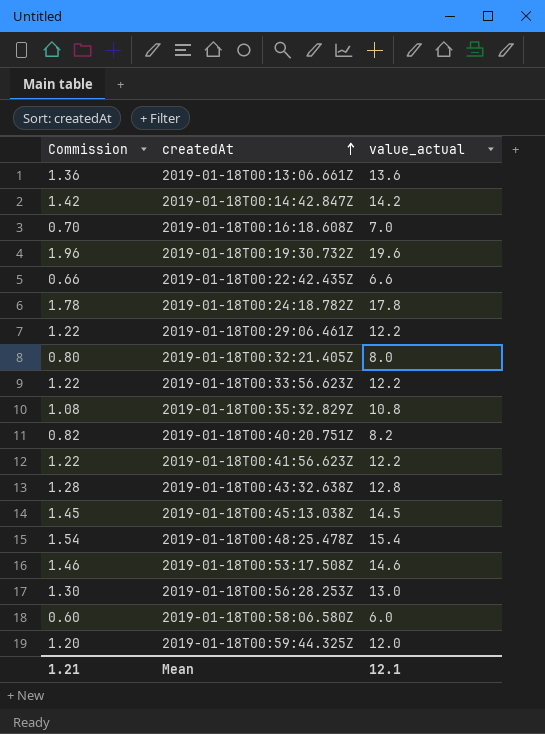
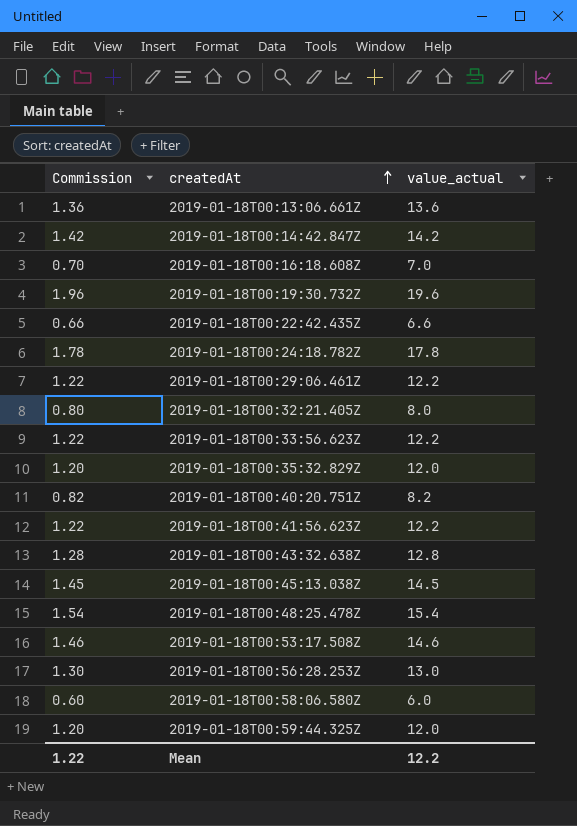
2019-01-18T00:35:32.829Z | Commission: 1.08 -> 1.20
2019-01-18T00:35:32.829Z | value_actual: 10.8 -> 12.0
Mean | Commission: 1.21 -> 1.22
Mean | value_actual: 12.1 -> 12.2

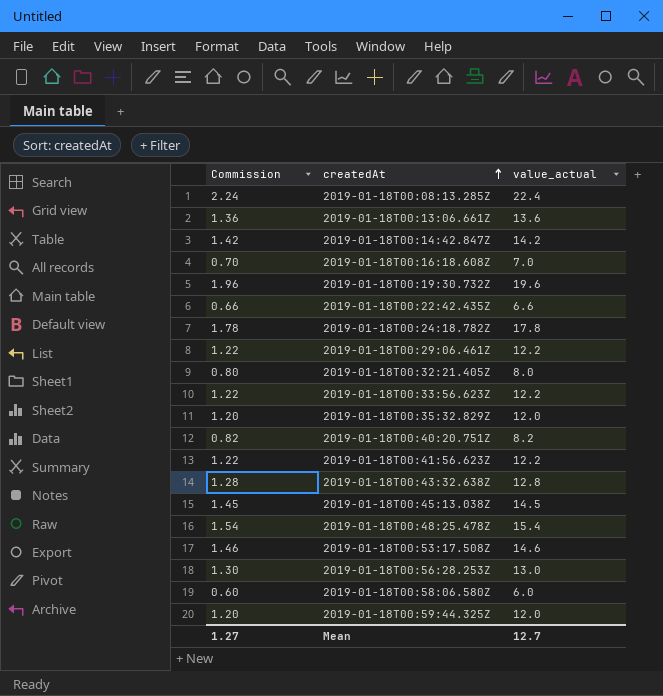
row 2019-01-18T00:08:13.285Z: none -> 2.24 | 22.4
Mean | Commission: 1.22 -> 1.27
Mean | value_actual: 12.2 -> 12.7

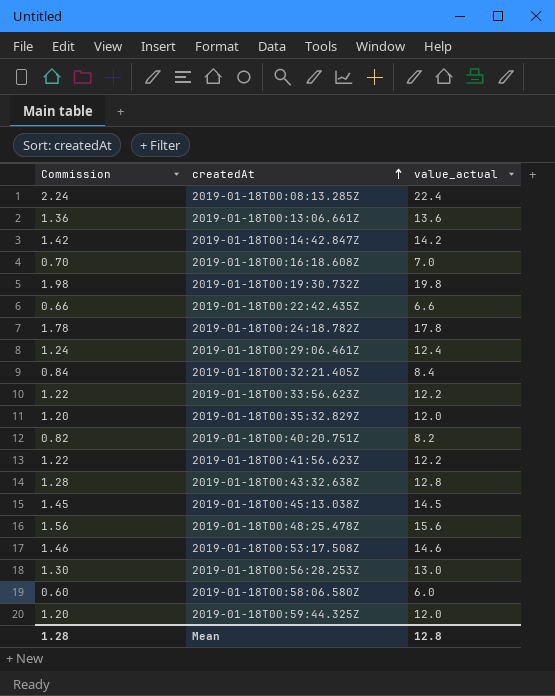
2019-01-18T00:19:30.732Z | Commission: 1.96 -> 1.98
2019-01-18T00:19:30.732Z | value_actual: 19.6 -> 19.8
2019-01-18T00:29:06.461Z | Commission: 1.22 -> 1.24
2019-01-18T00:29:06.461Z | value_actual: 12.2 -> 12.4
2019-01-18T00:32:21.405Z | Commission: 0.80 -> 0.84
2019-01-18T00:32:21.405Z | value_actual: 8.0 -> 8.4
2019-01-18T00:48:25.478Z | Commission: 1.54 -> 1.56
2019-01-18T00:48:25.478Z | value_actual: 15.4 -> 15.6
Mean | Commission: 1.27 -> 1.28
Mean | value_actual: 12.7 -> 12.8

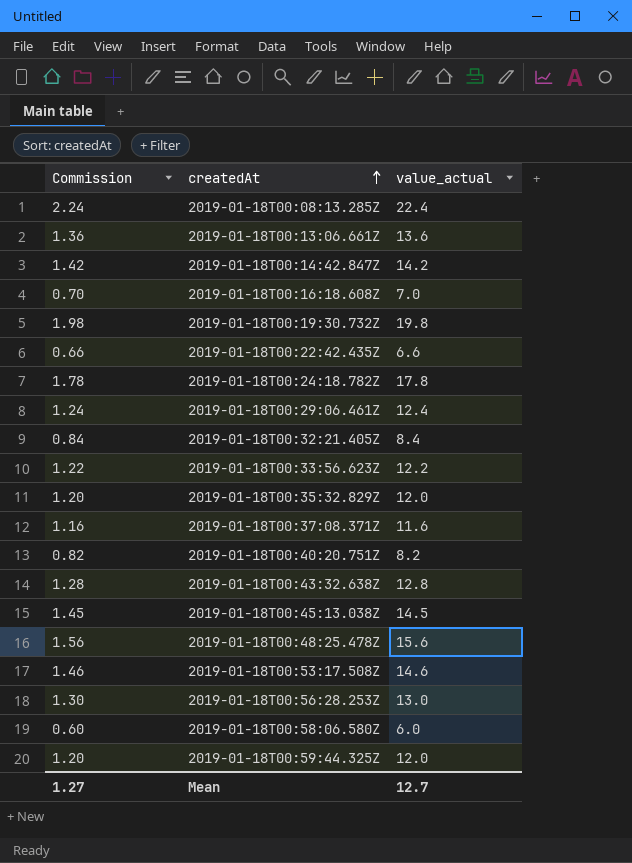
row 2019-01-18T00:41:56.623Z: 1.22 | 12.2 -> none
row 2019-01-18T00:37:08.371Z: none -> 1.16 | 11.6
Mean | Commission: 1.28 -> 1.27
Mean | value_actual: 12.8 -> 12.7

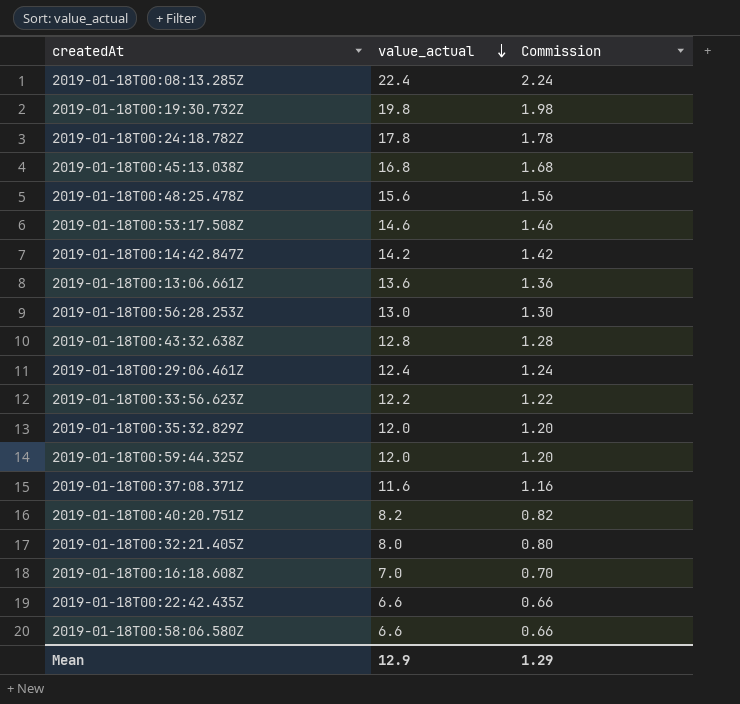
row order: createdAt ascending -> value_actual descending
column Commission | position: 1 -> 3
2019-01-18T00:45:13.038Z | value_actual: 14.5 -> 16.8
2019-01-18T00:45:13.038Z | Commission: 1.45 -> 1.68
2019-01-18T00:32:21.405Z | value_actual: 8.4 -> 8.0
2019-01-18T00:32:21.405Z | Commission: 0.84 -> 0.80
2019-01-18T00:58:06.580Z | value_actual: 6.0 -> 6.6
2019-01-18T00:58:06.580Z | Commission: 0.60 -> 0.66
Mean | value_actual: 12.7 -> 12.9
Mean | Commission: 1.27 -> 1.29

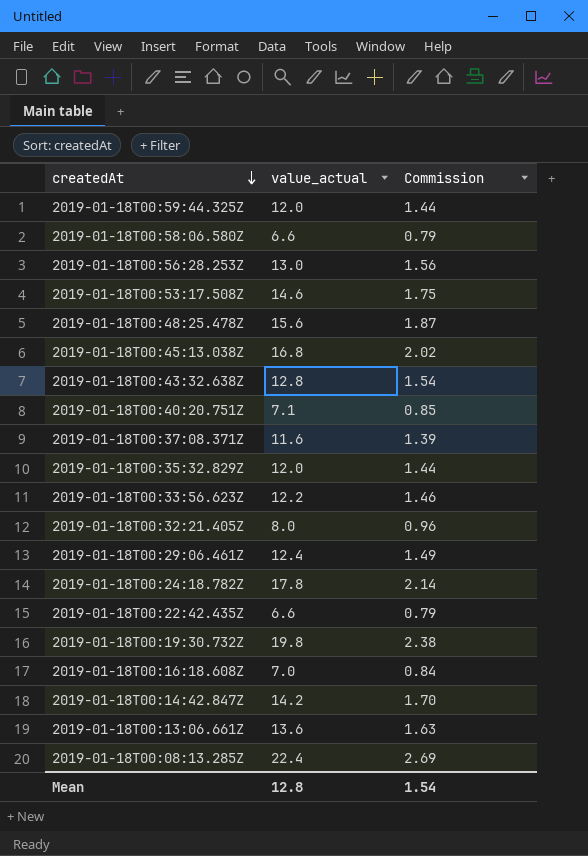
row order: value_actual descending -> createdAt descending
column Commission | formula: [value_actual] * 0.1 -> [value_actual] * 0.12
2019-01-18T00:40:20.751Z | value_actual: 8.2 -> 7.1
Mean | value_actual: 12.9 -> 12.8
Mean | Commission: 1.29 -> 1.54

